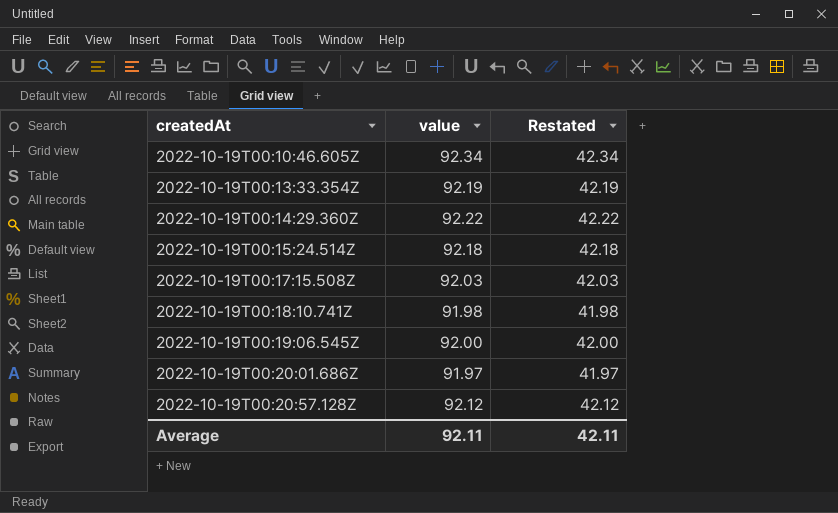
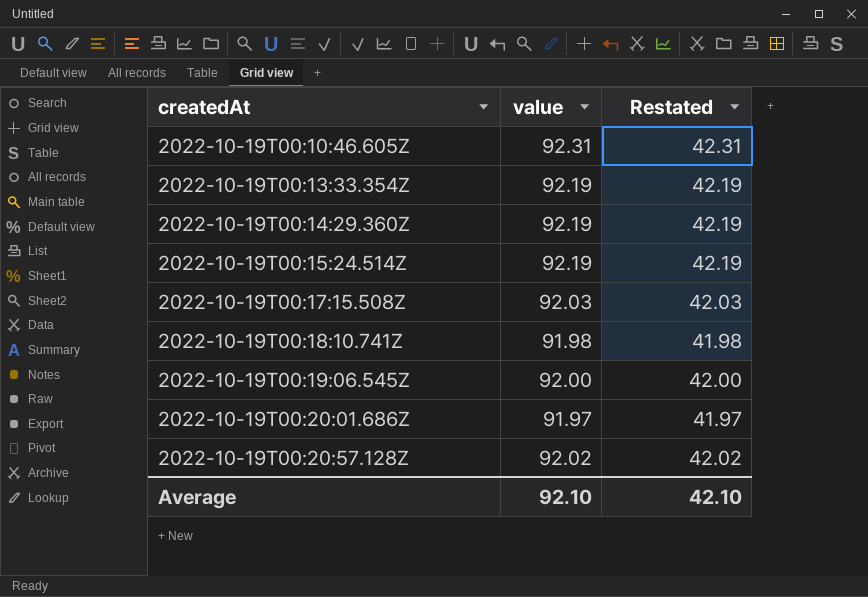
2022-10-19T00:10:46.605Z | value: 92.34 -> 92.31
2022-10-19T00:10:46.605Z | Restated: 42.34 -> 42.31
2022-10-19T00:14:29.360Z | value: 92.22 -> 92.19
2022-10-19T00:14:29.360Z | Restated: 42.22 -> 42.19
2022-10-19T00:15:24.514Z | value: 92.18 -> 92.19
2022-10-19T00:15:24.514Z | Restated: 42.18 -> 42.19
2022-10-19T00:20:57.128Z | value: 92.12 -> 92.02
2022-10-19T00:20:57.128Z | Restated: 42.12 -> 42.02
Average | value: 92.11 -> 92.10
Average | Restated: 42.11 -> 42.10

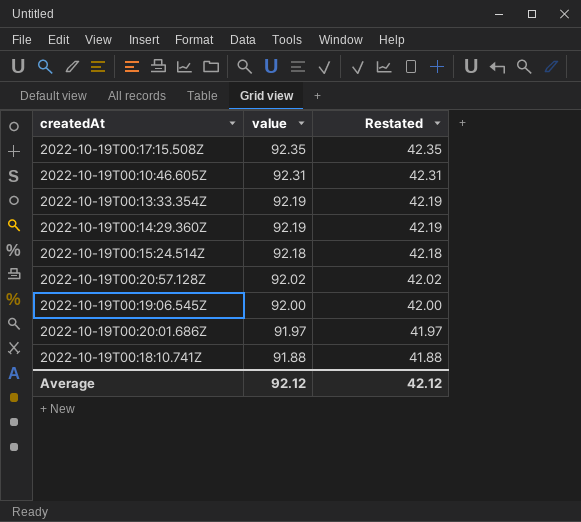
row order: createdAt ascending -> value descending
2022-10-19T00:17:15.508Z | value: 92.03 -> 92.35
2022-10-19T00:17:15.508Z | Restated: 42.03 -> 42.35
2022-10-19T00:15:24.514Z | value: 92.19 -> 92.18
2022-10-19T00:15:24.514Z | Restated: 42.19 -> 42.18
2022-10-19T00:18:10.741Z | value: 91.98 -> 91.88
2022-10-19T00:18:10.741Z | Restated: 41.98 -> 41.88
Average | value: 92.10 -> 92.12
Average | Restated: 42.10 -> 42.12

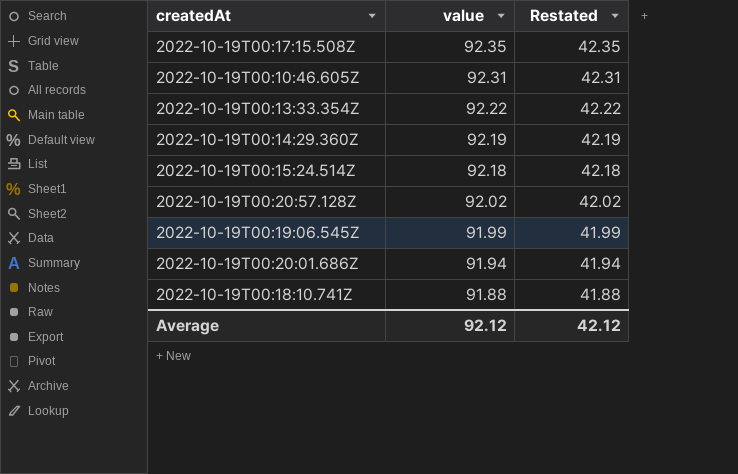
2022-10-19T00:13:33.354Z | value: 92.19 -> 92.22
2022-10-19T00:13:33.354Z | Restated: 42.19 -> 42.22
2022-10-19T00:19:06.545Z | value: 92.00 -> 91.99
2022-10-19T00:19:06.545Z | Restated: 42.00 -> 41.99
2022-10-19T00:20:01.686Z | value: 91.97 -> 91.94
2022-10-19T00:20:01.686Z | Restated: 41.97 -> 41.94

